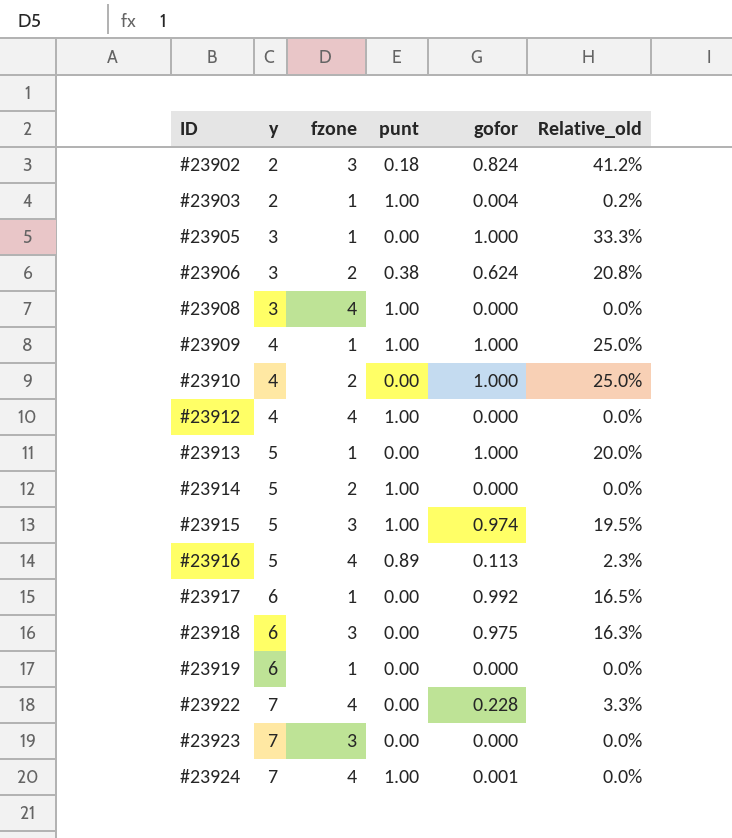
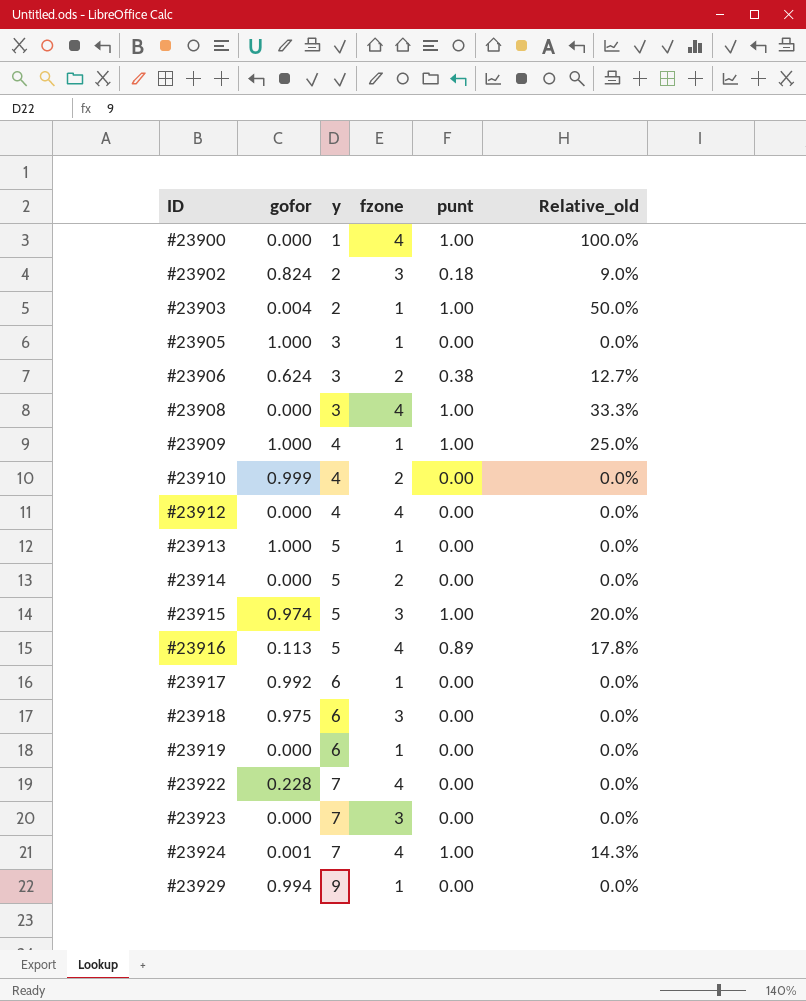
column gofor | position: 5 -> 2
column Relative_old | formula: [gofor] / [y] -> [punt] / [y]
row #23900: none -> 0.000 | 1 | 4 | 1.00 | 100.0%
#23910 | gofor: 1.000 -> 0.999
#23912 | punt: 1.00 -> 0.00
#23914 | punt: 1.00 -> 0.00
row #23929: none -> 0.994 | 9 | 1 | 0.00 | 0.0%

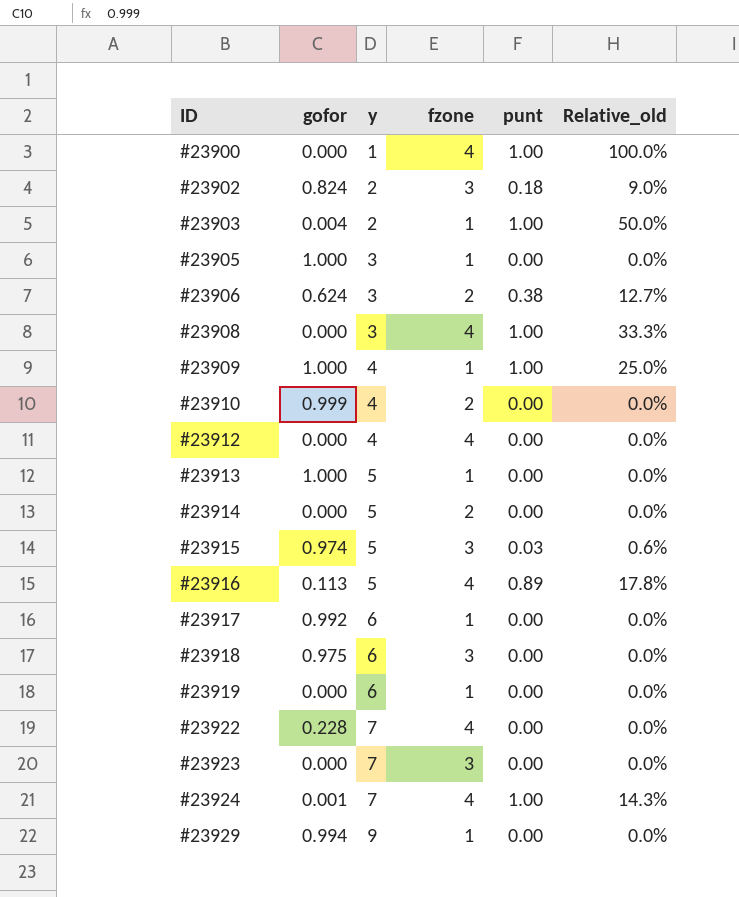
#23915 | punt: 1.00 -> 0.03
#23915 | Relative_old: 20.0% -> 0.6%

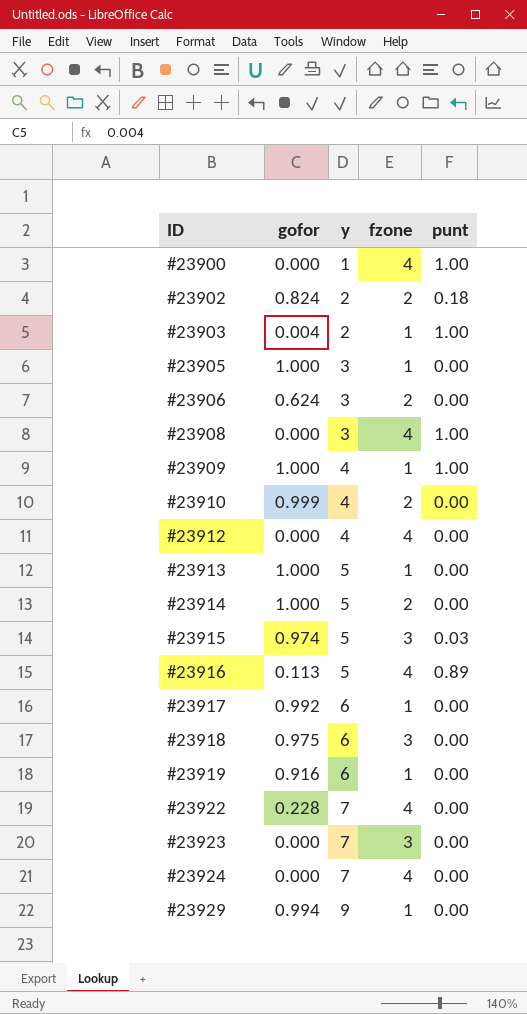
column Relative_old | formula: [punt] / [y] -> none
#23902 | fzone: 3 -> 2
#23906 | punt: 0.38 -> 0.00
#23914 | gofor: 0.000 -> 1.000
#23919 | gofor: 0.000 -> 0.916
#23924 | gofor: 0.001 -> 0.000
#23924 | punt: 1.00 -> 0.00

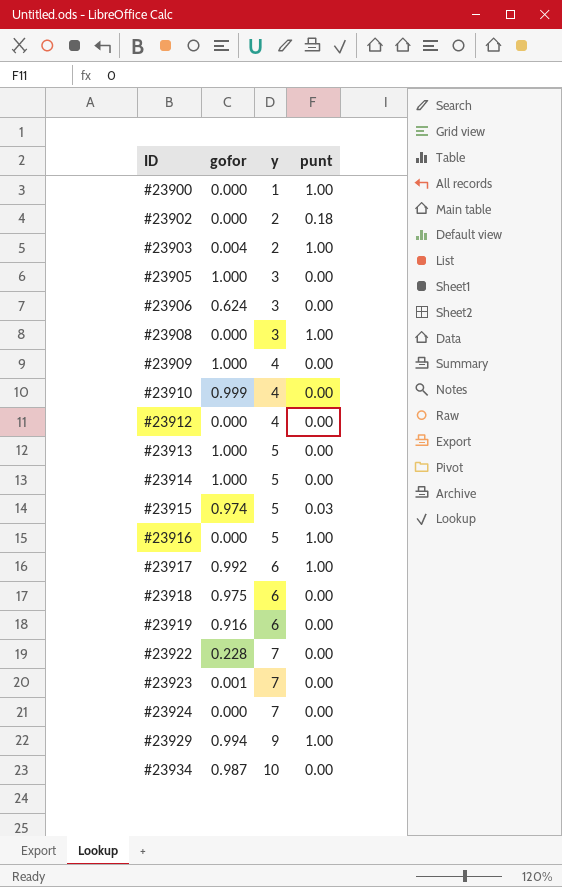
column fzone | position: 4 -> none
#23902 | gofor: 0.824 -> 0.000
#23909 | punt: 1.00 -> 0.00
#23916 | gofor: 0.113 -> 0.000
#23916 | punt: 0.89 -> 1.00
#23917 | punt: 0.00 -> 1.00
#23923 | gofor: 0.000 -> 0.001
#23929 | punt: 0.00 -> 1.00
row #23934: none -> 0.987 | 10 | 0.00

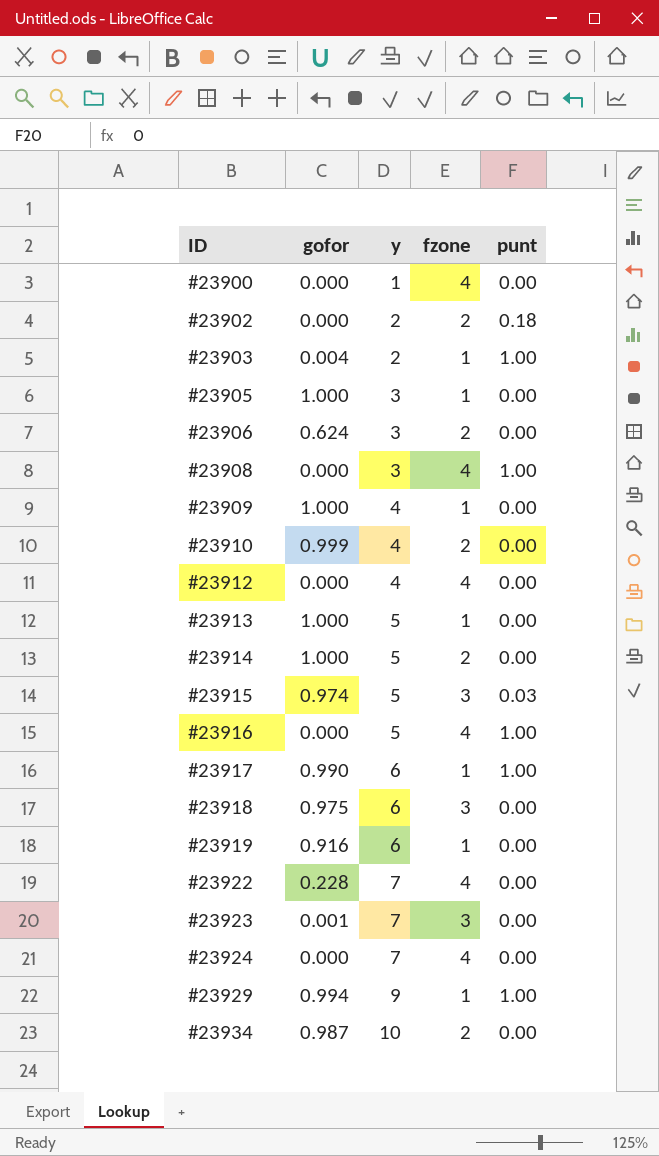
column fzone | position: none -> 4
#23900 | punt: 1.00 -> 0.00
#23917 | gofor: 0.992 -> 0.990

